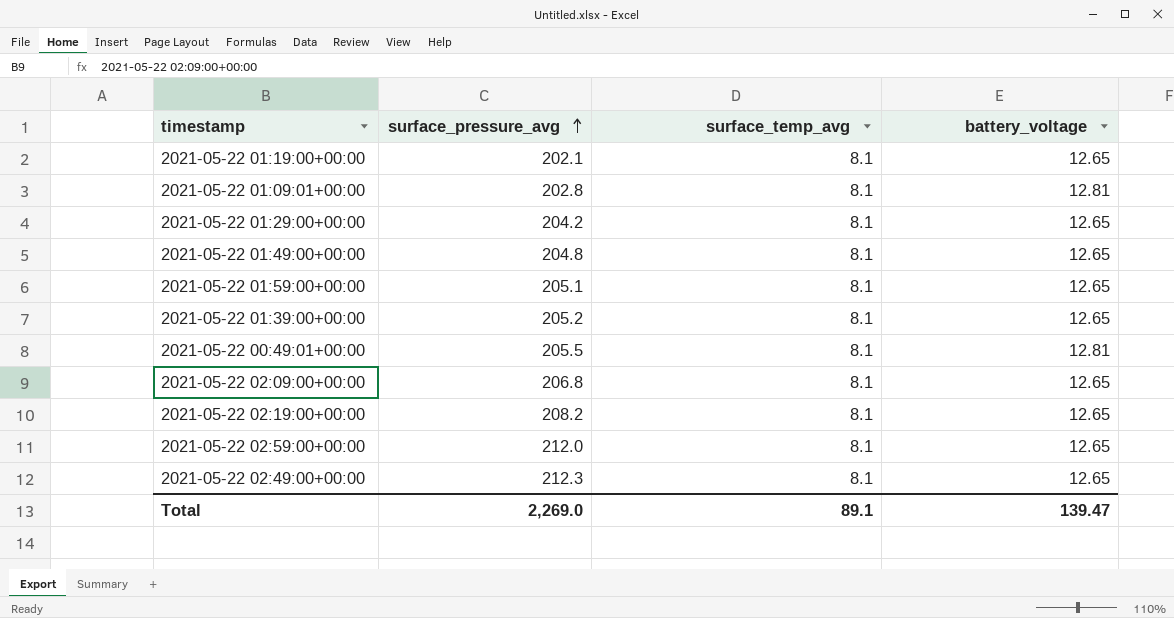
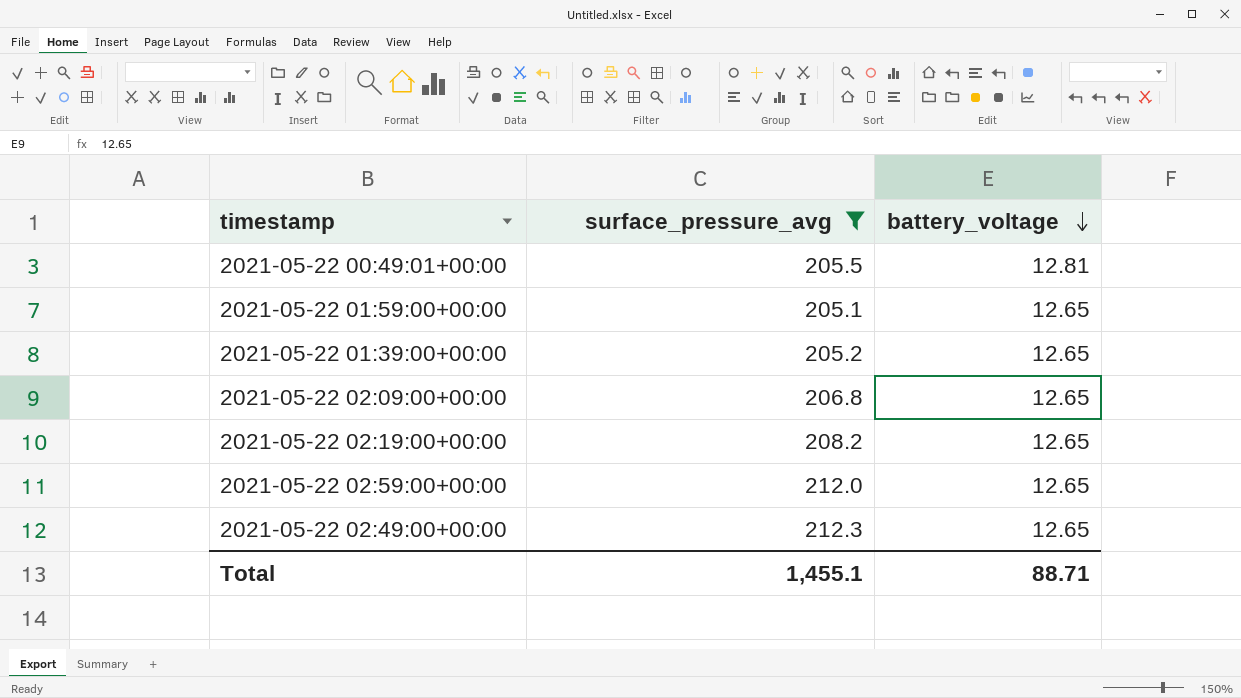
filter: none -> surface_pressure_avg >= 205.1
row order: surface_pressure_avg ascending -> battery_voltage descending
column surface_temp_avg | position: 3 -> none
Total | surface_pressure_avg: 2,269.0 -> 1,455.1
Total | battery_voltage: 139.47 -> 88.71

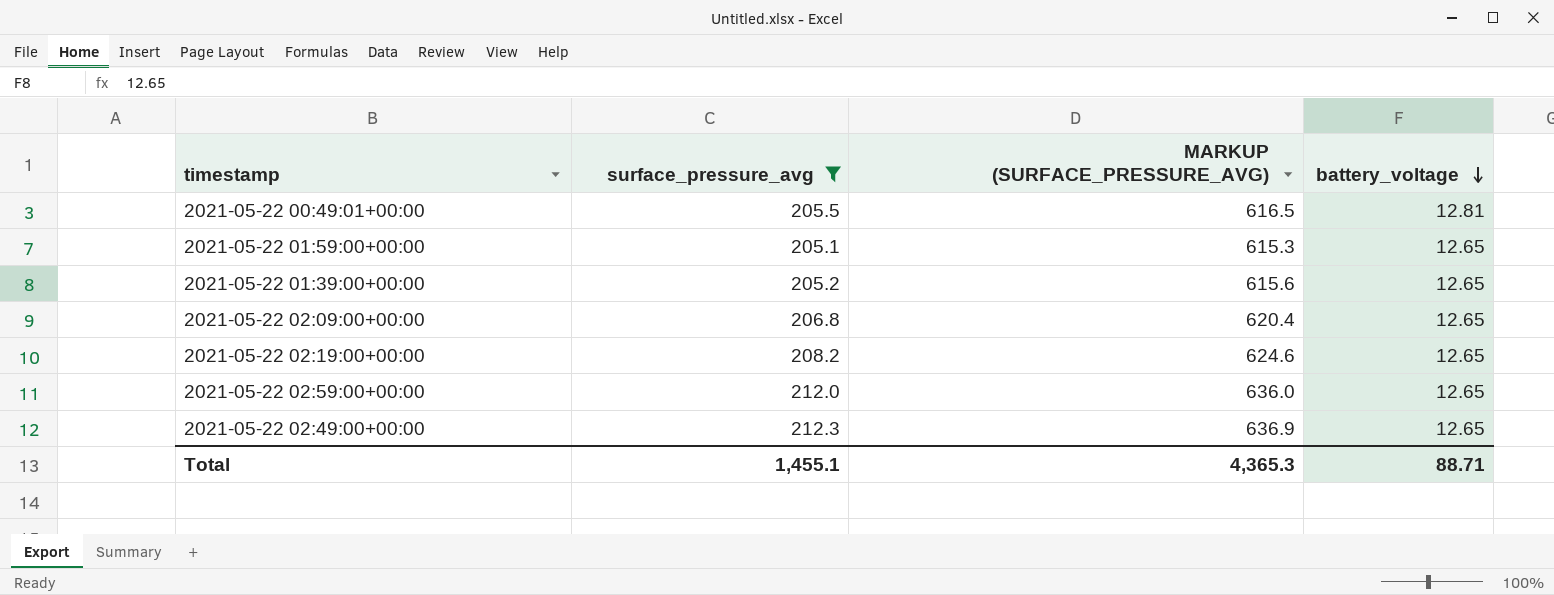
column MARKUP (SURFACE_PRESSURE_AVG) | formula: none -> [surface_pressure_avg] * 3

